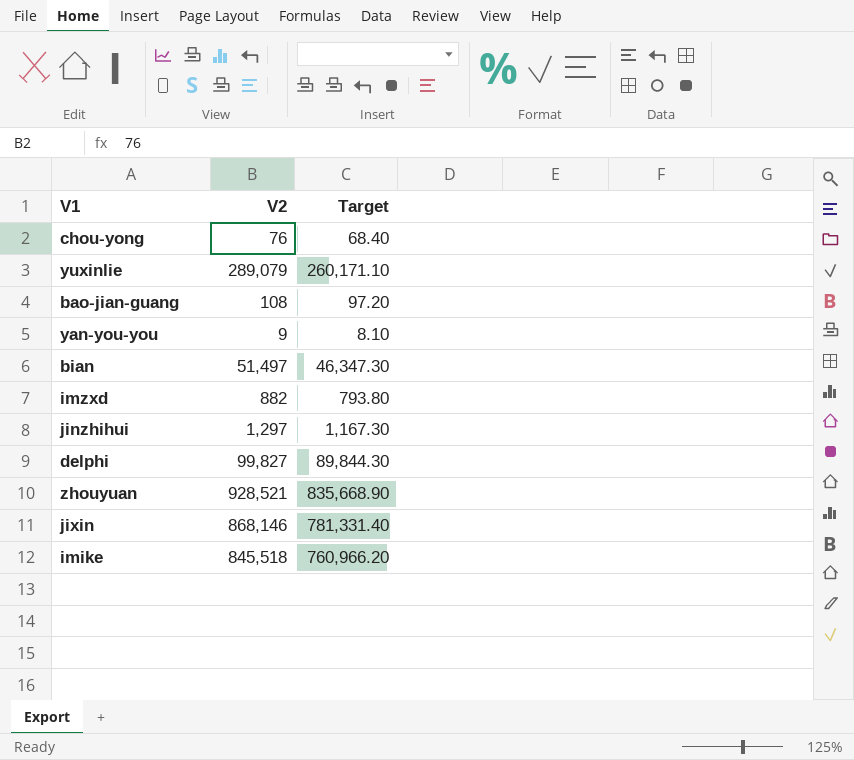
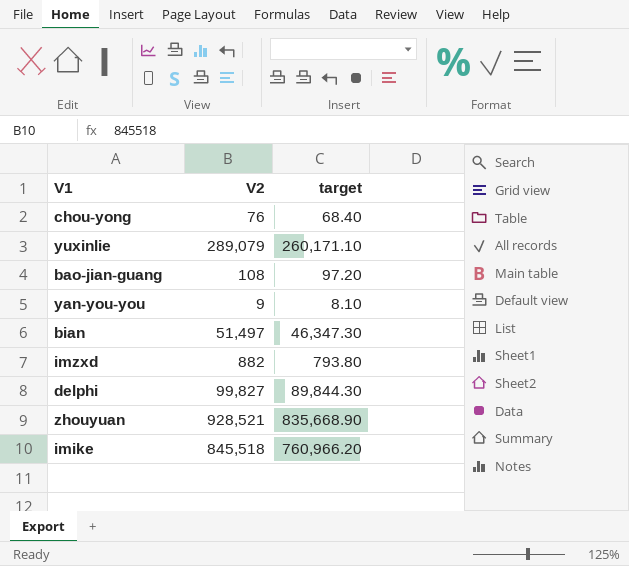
column name: Target -> target
row jinzhihui: 1,297 | 1,167.30 -> none
row jixin: 868,146 | 781,331.40 -> none

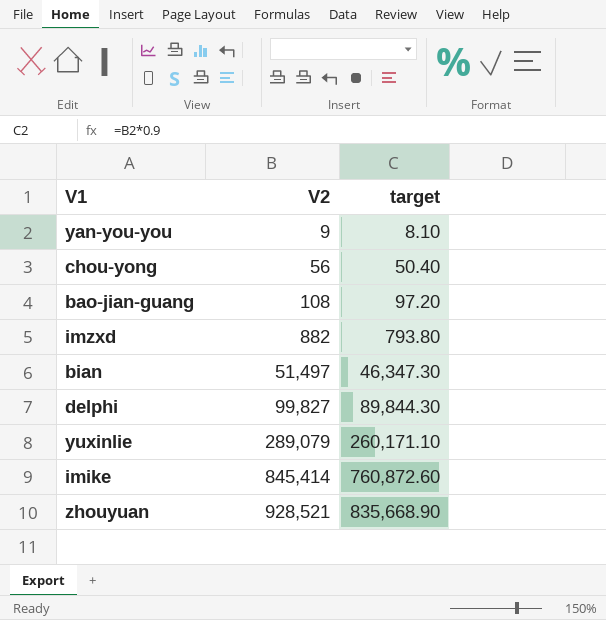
row order: none -> V2 ascending
chou-yong | V2: 76 -> 56
chou-yong | target: 68.40 -> 50.40
imike | V2: 845,518 -> 845,414
imike | target: 760,966.20 -> 760,872.60

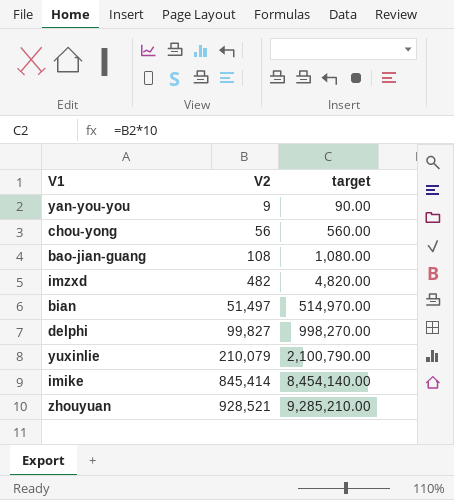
column target | formula: [V2] * 0.9 -> [V2] * 10
imzxd | V2: 882 -> 482
yuxinlie | V2: 289,079 -> 210,079

